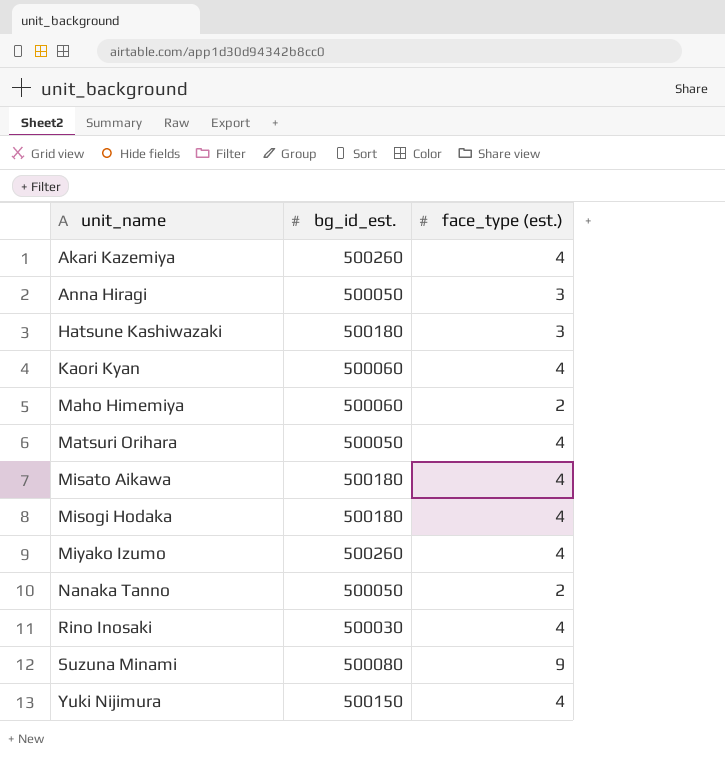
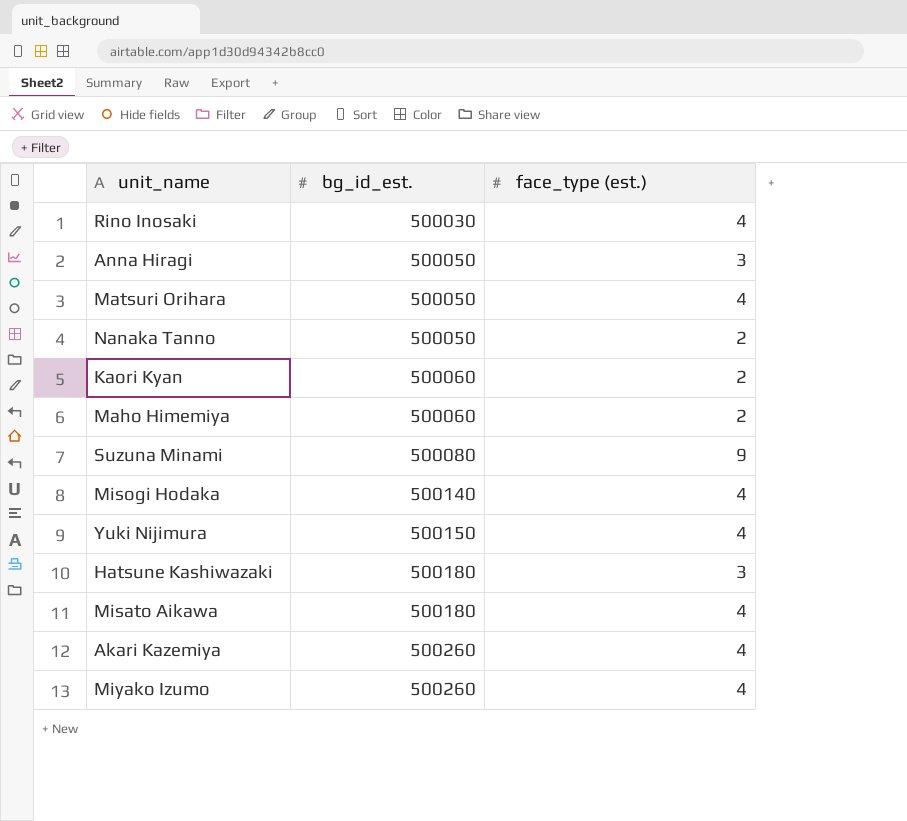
row order: unit_name ascending -> bg_id_est. ascending
Kaori Kyan | face_type (est.): 4 -> 2
Misogi Hodaka | bg_id_est.: 500180 -> 500140

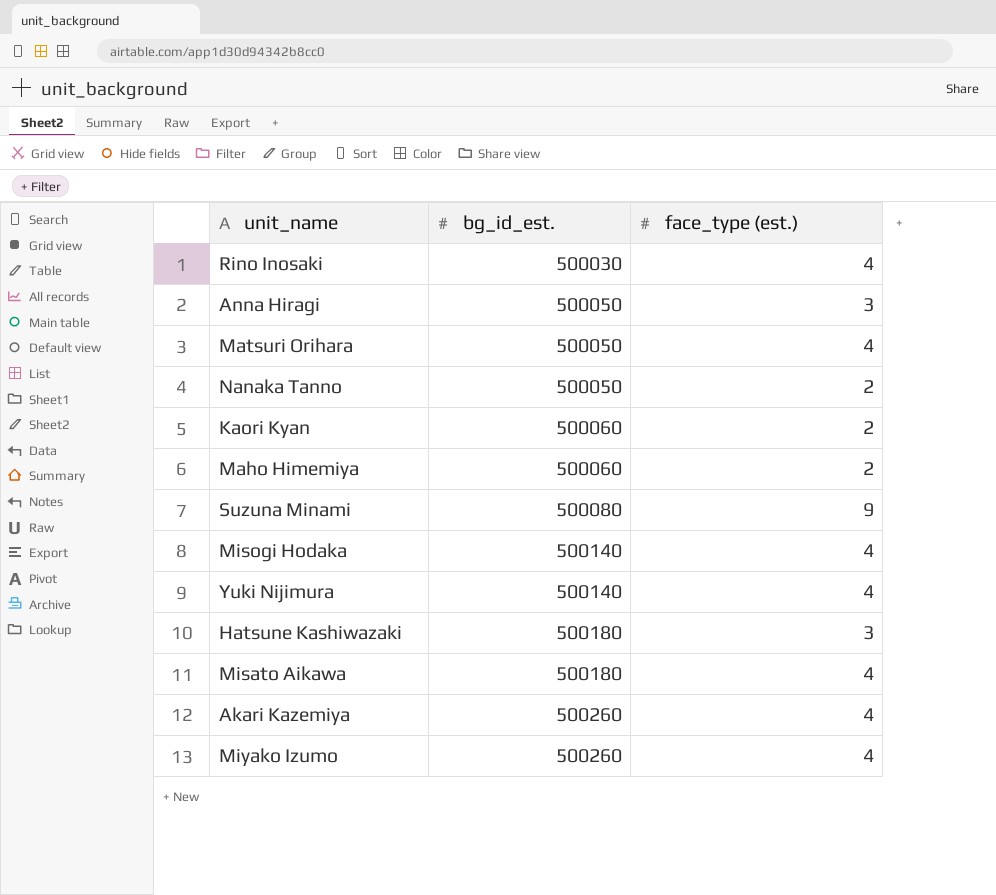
Yuki Nijimura | bg_id_est.: 500150 -> 500140

